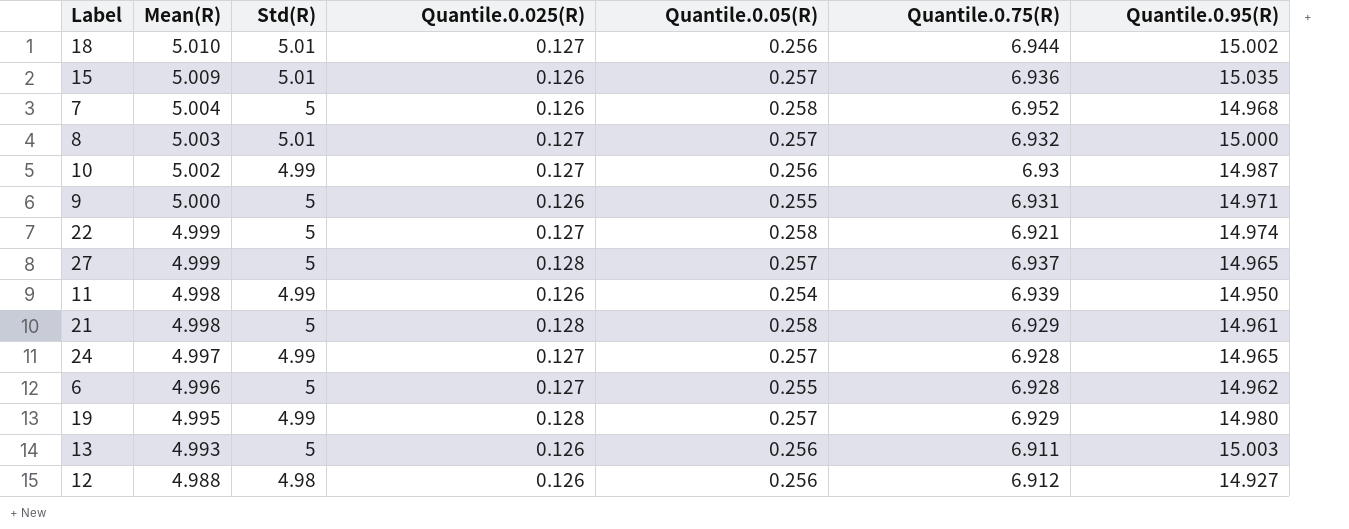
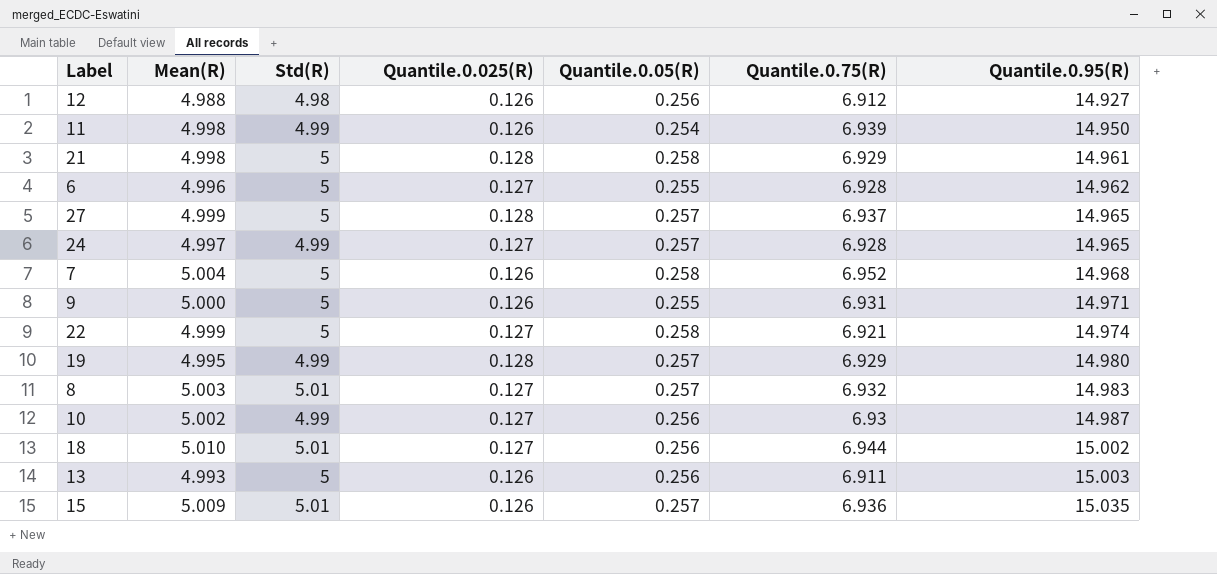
row order: Mean(R) descending -> Quantile.0.95(R) ascending
8 | Quantile.0.95(R): 15.000 -> 14.983

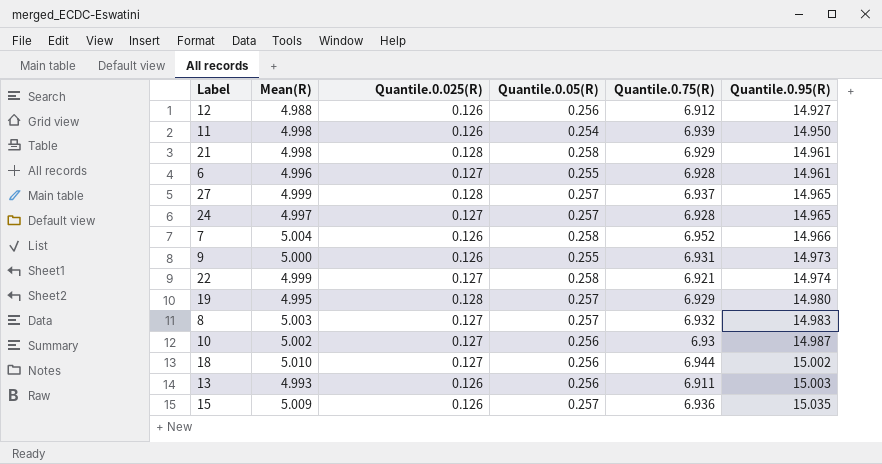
column Std(R) | position: 3 -> none
6 | Quantile.0.95(R): 14.962 -> 14.961
7 | Quantile.0.95(R): 14.968 -> 14.966
9 | Quantile.0.95(R): 14.971 -> 14.973

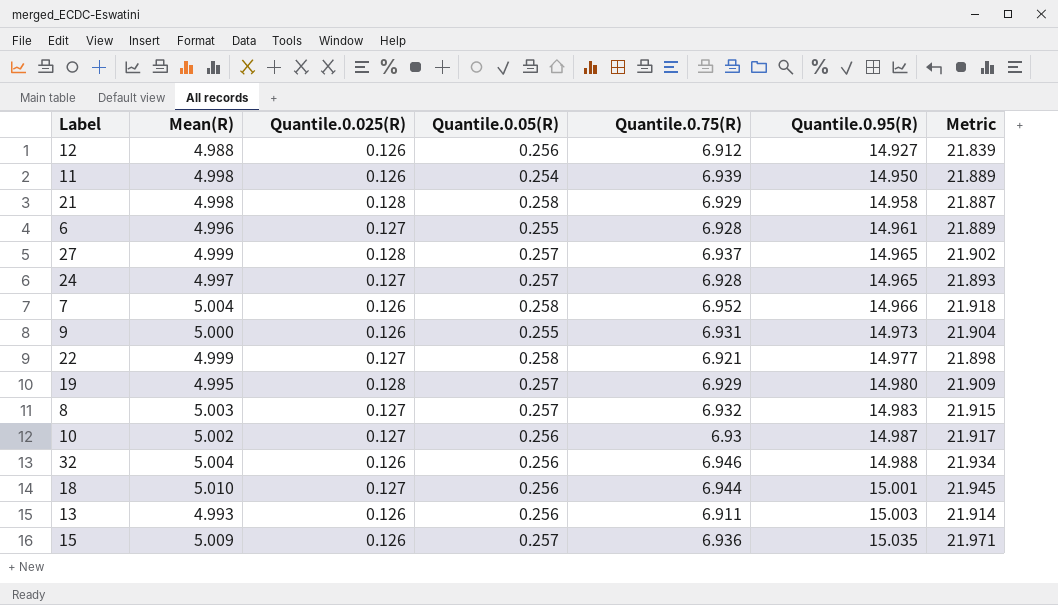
column Metric | formula: none -> [Quantile.0.75(R)] + [Quantile.0.95(R)]
21 | Quantile.0.95(R): 14.961 -> 14.958
22 | Quantile.0.95(R): 14.974 -> 14.977
row 32: none -> 5.004 | 0.126 | 0.256 | 6.946 | 14.988 | 21.934
18 | Quantile.0.95(R): 15.002 -> 15.001

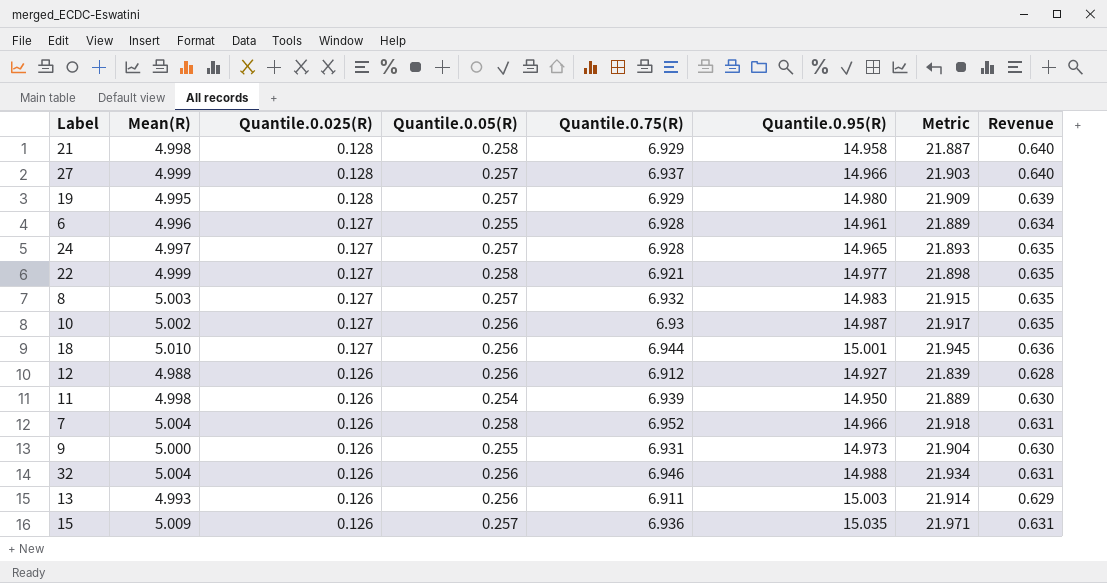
row order: Quantile.0.95(R) ascending -> Quantile.0.025(R) descending
column Revenue | formula: none -> [Mean(R)] * [Quantile.0.025(R)]
27 | Quantile.0.95(R): 14.965 -> 14.966
27 | Metric: 21.902 -> 21.903

